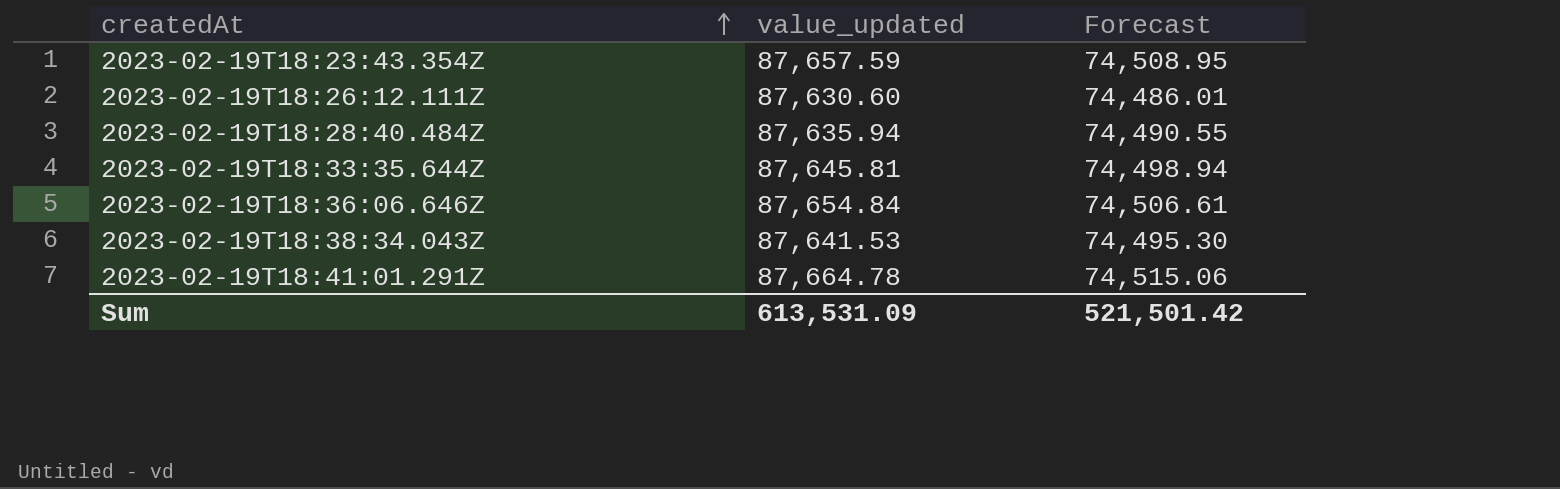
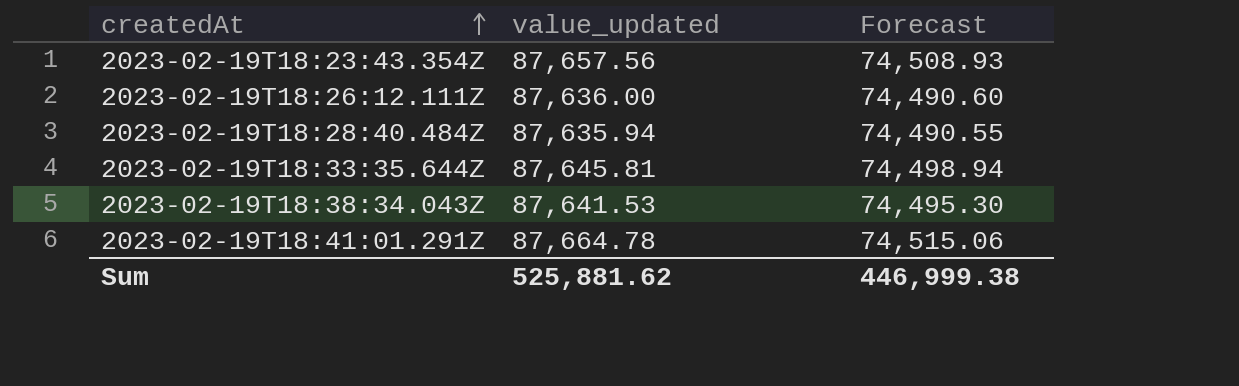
row 2023-02-19T18:36:06.646Z: 87,654.84 | 74,506.61 -> none
2023-02-19T18:23:43.354Z | value_updated: 87,657.59 -> 87,657.56
2023-02-19T18:23:43.354Z | Forecast: 74,508.95 -> 74,508.93
2023-02-19T18:26:12.111Z | value_updated: 87,630.60 -> 87,636.00
2023-02-19T18:26:12.111Z | Forecast: 74,486.01 -> 74,490.60
Sum | value_updated: 613,531.09 -> 525,881.62
Sum | Forecast: 521,501.42 -> 446,999.38

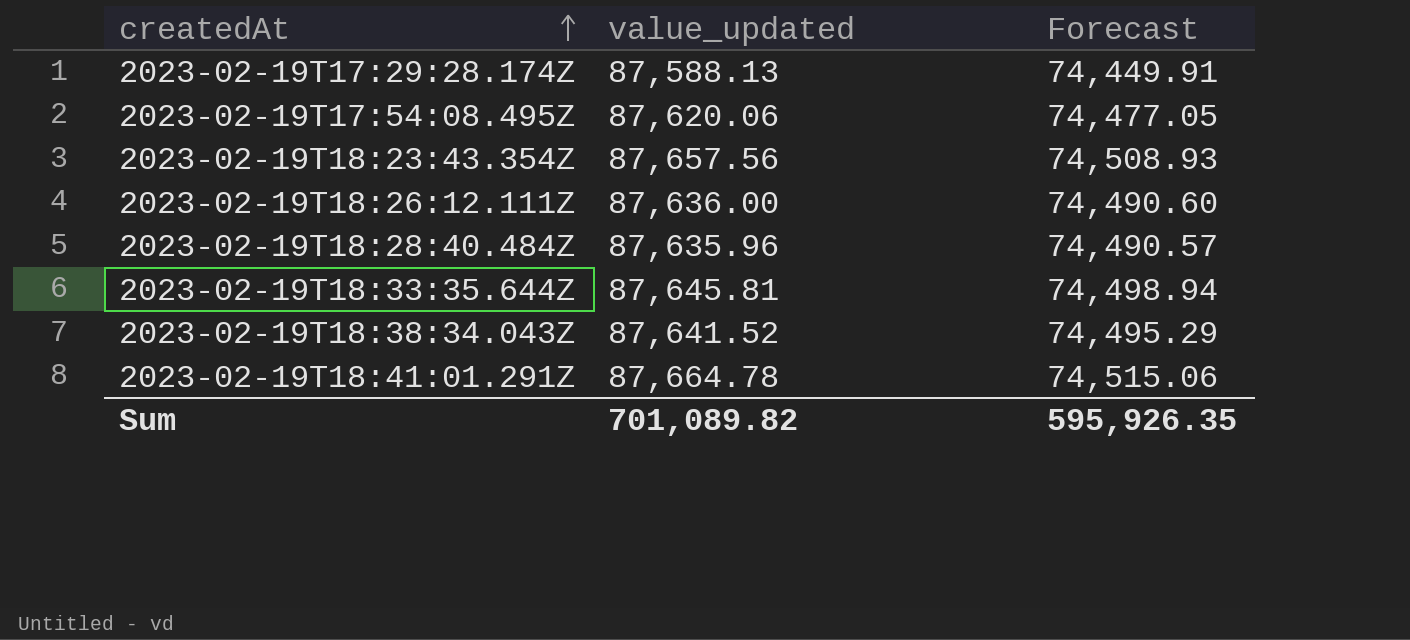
row 2023-02-19T17:29:28.174Z: none -> 87,588.13 | 74,449.91
row 2023-02-19T17:54:08.495Z: none -> 87,620.06 | 74,477.05
2023-02-19T18:28:40.484Z | value_updated: 87,635.94 -> 87,635.96
2023-02-19T18:28:40.484Z | Forecast: 74,490.55 -> 74,490.57
2023-02-19T18:38:34.043Z | value_updated: 87,641.53 -> 87,641.52
2023-02-19T18:38:34.043Z | Forecast: 74,495.30 -> 74,495.29
Sum | value_updated: 525,881.62 -> 701,089.82
Sum | Forecast: 446,999.38 -> 595,926.35

